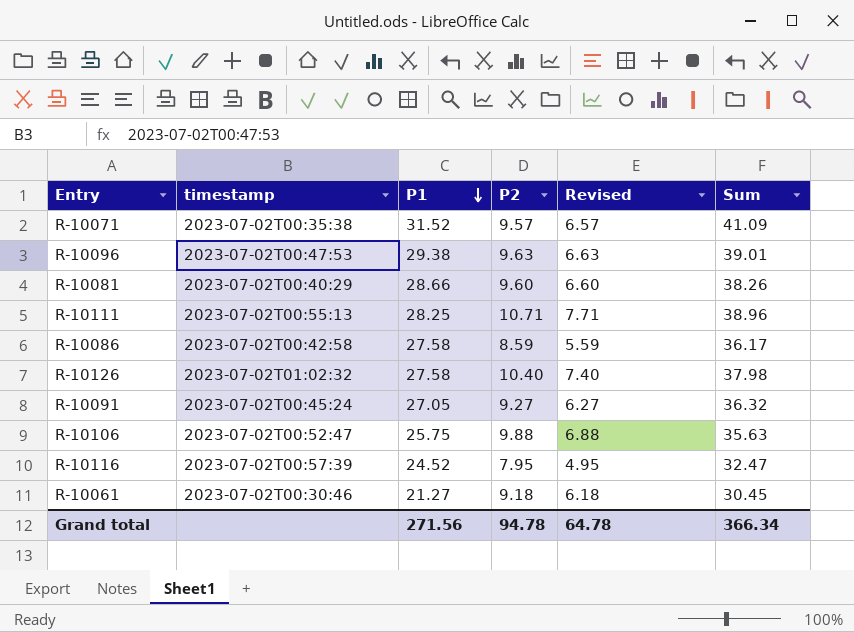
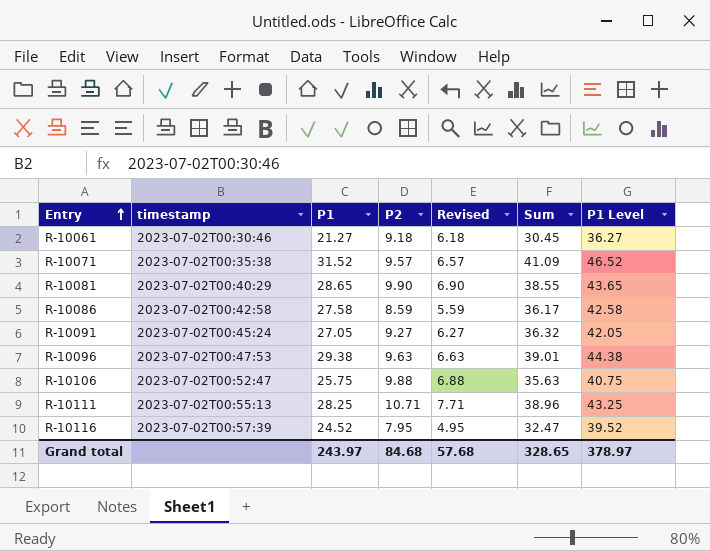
row order: P1 descending -> Entry ascending
column P1 Level | formula: none -> [P1] + 15
row R-10126: 2023-07-02T01:02:32 | 27.58 | 10.40 | 7.40 | 37.98 -> none
R-10081 | P1: 28.66 -> 28.65
R-10081 | P2: 9.60 -> 9.90
R-10081 | Revised: 6.60 -> 6.90
R-10081 | Sum: 38.26 -> 38.55
Grand total | P1: 271.56 -> 243.97
Grand total | P2: 94.78 -> 84.68
Grand total | Revised: 64.78 -> 57.68
Grand total | Sum: 366.34 -> 328.65

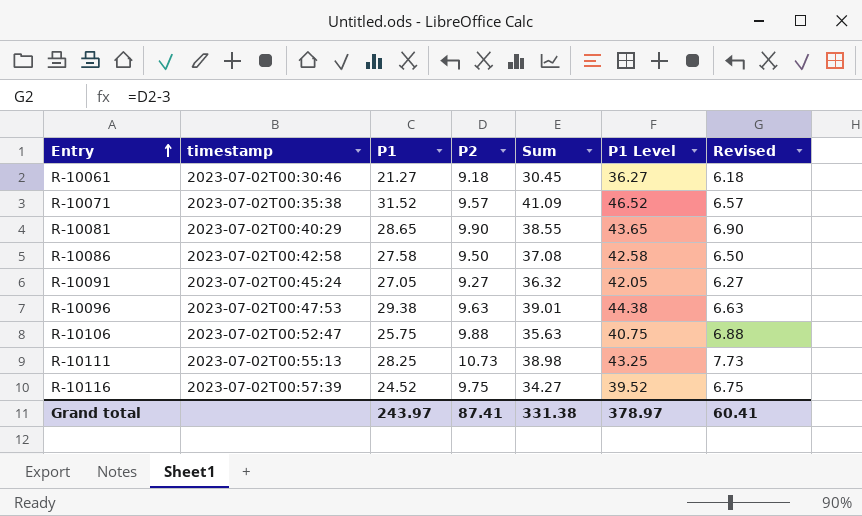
column Revised | position: 5 -> 7
R-10086 | P2: 8.59 -> 9.50
R-10086 | Sum: 36.17 -> 37.08
R-10086 | Revised: 5.59 -> 6.50
R-10111 | P2: 10.71 -> 10.73
R-10111 | Sum: 38.96 -> 38.98
R-10111 | Revised: 7.71 -> 7.73
R-10116 | P2: 7.95 -> 9.75
R-10116 | Sum: 32.47 -> 34.27
R-10116 | Revised: 4.95 -> 6.75
Grand total | P2: 84.68 -> 87.41
Grand total | Sum: 328.65 -> 331.38
Grand total | Revised: 57.68 -> 60.41

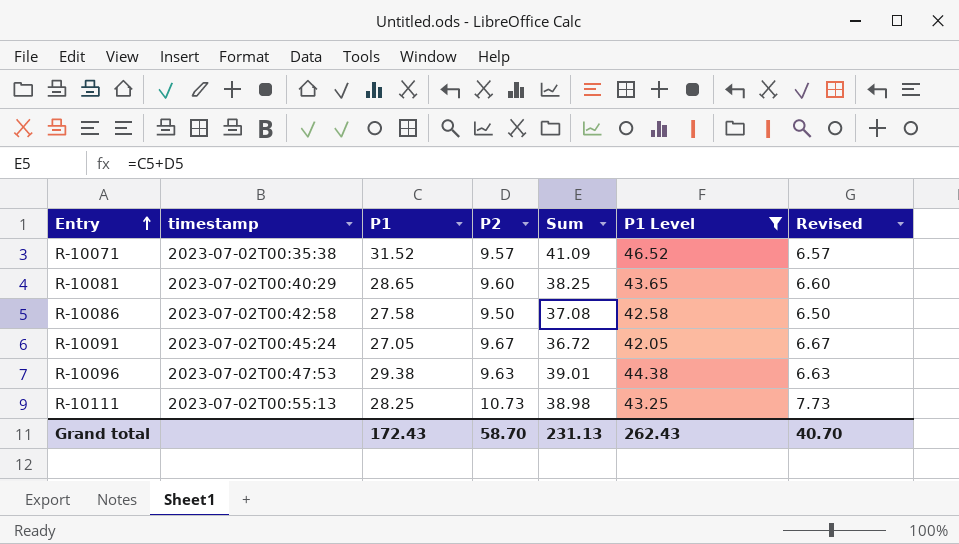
filter: none -> P1 Level >= 42.05
R-10081 | P2: 9.90 -> 9.60
R-10081 | Sum: 38.55 -> 38.25
R-10081 | Revised: 6.90 -> 6.60
R-10091 | P2: 9.27 -> 9.67
R-10091 | Sum: 36.32 -> 36.72
R-10091 | Revised: 6.27 -> 6.67
Grand total | P1: 243.97 -> 172.43
Grand total | P2: 87.41 -> 58.70
Grand total | Sum: 331.38 -> 231.13
Grand total | P1 Level: 378.97 -> 262.43
Grand total | Revised: 60.41 -> 40.70

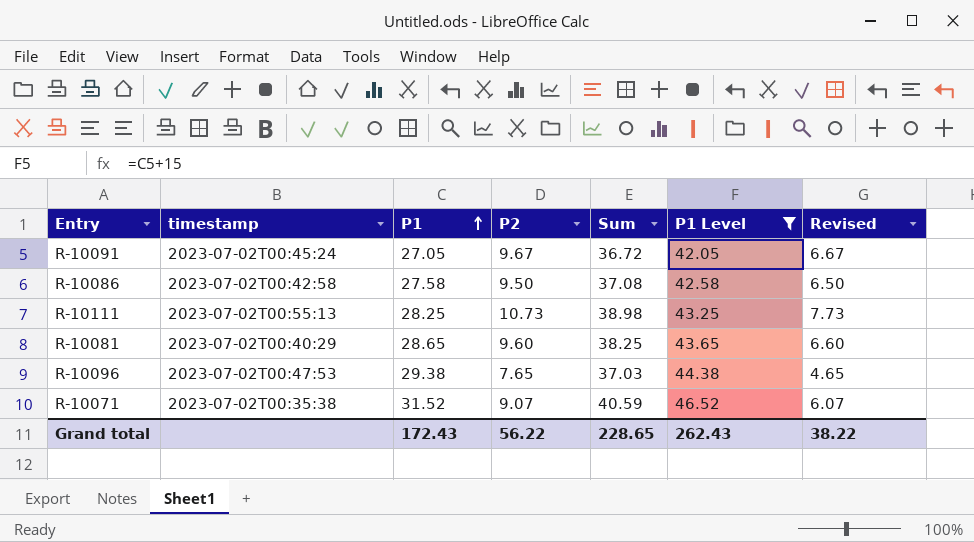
row order: Entry ascending -> P1 ascending
R-10096 | P2: 9.63 -> 7.65
R-10096 | Sum: 39.01 -> 37.03
R-10096 | Revised: 6.63 -> 4.65
R-10071 | P2: 9.57 -> 9.07
R-10071 | Sum: 41.09 -> 40.59
R-10071 | Revised: 6.57 -> 6.07
Grand total | P2: 58.70 -> 56.22
Grand total | Sum: 231.13 -> 228.65
Grand total | Revised: 40.70 -> 38.22

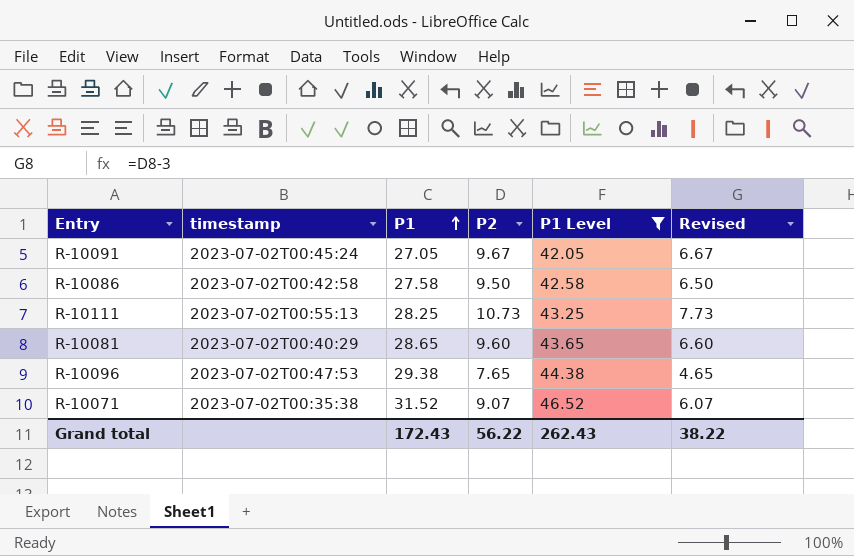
column Sum | formula: [P1] + [P2] -> none

